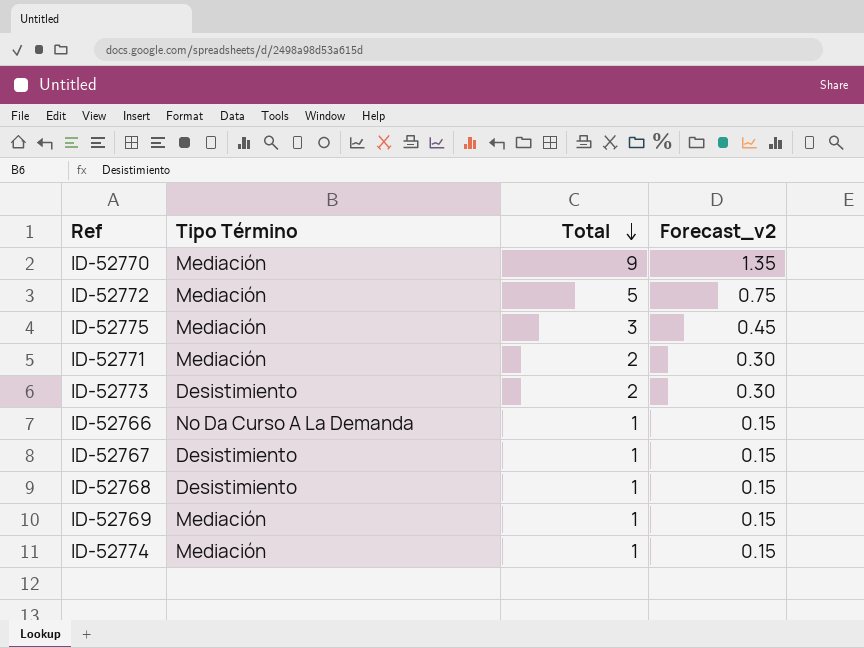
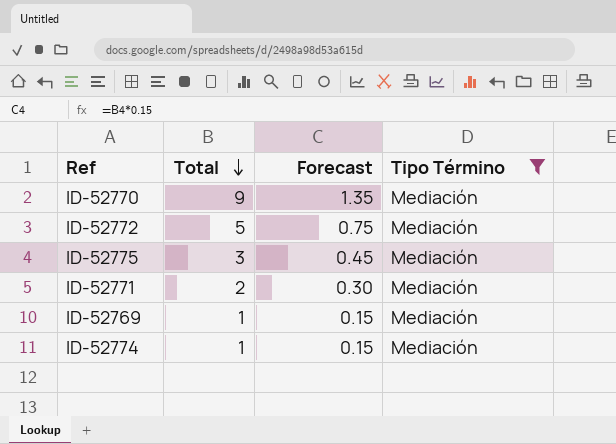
filter: none -> Tipo Término = Mediación
column name: Forecast_v2 -> Forecast
column Tipo Término | position: 2 -> 4

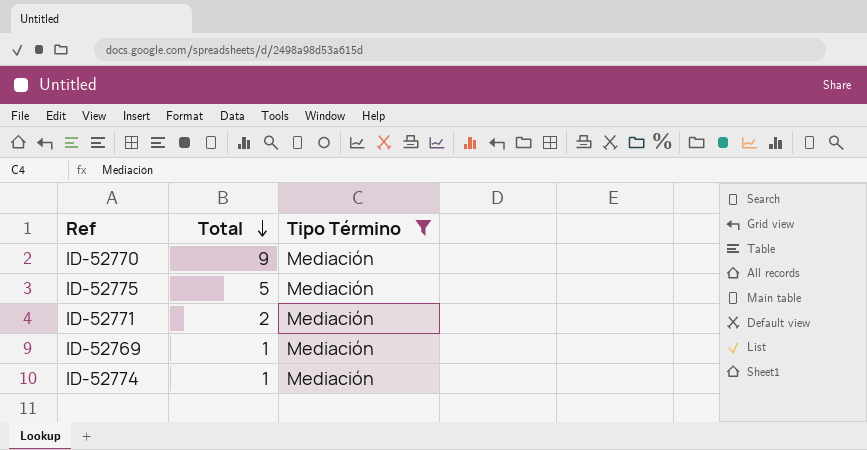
column Forecast | formula: [Total] * 0.15 -> none
row ID-52772: 5 | 0.75 | Mediación -> none
ID-52775 | Total: 3 -> 5

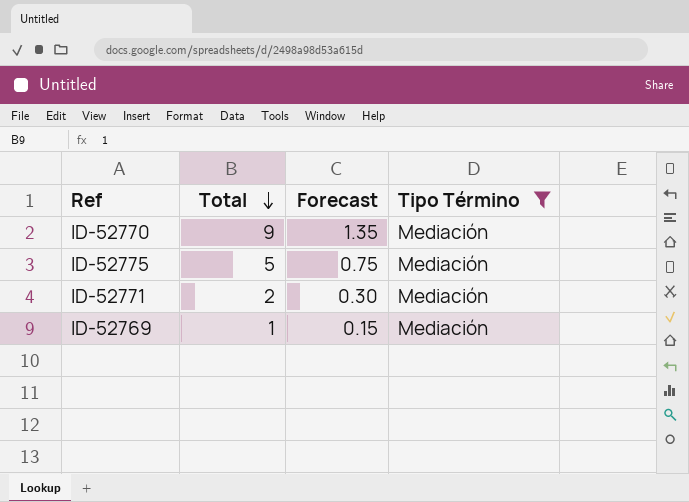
column Forecast | formula: none -> [Total] * 0.15
row ID-52774: 1 | Mediación -> none

